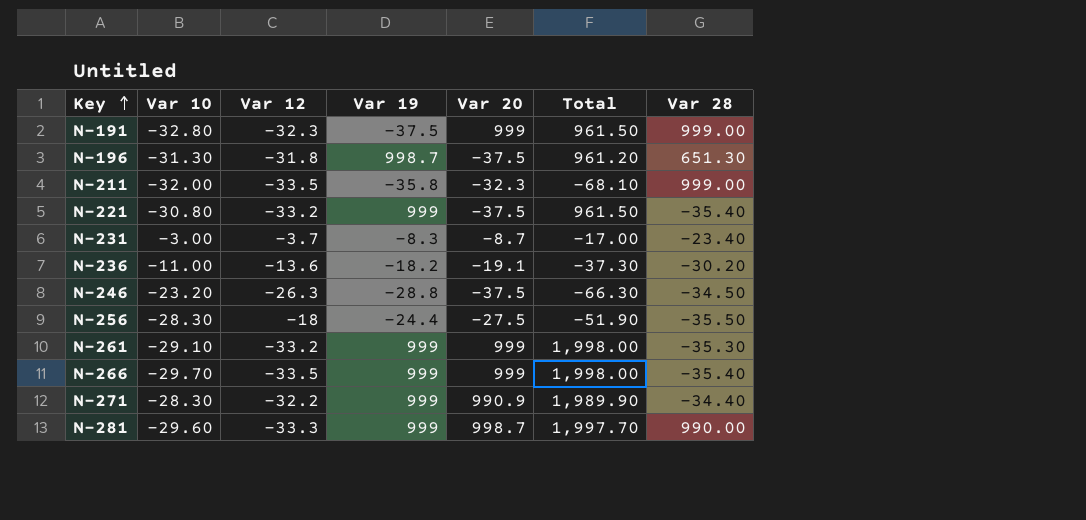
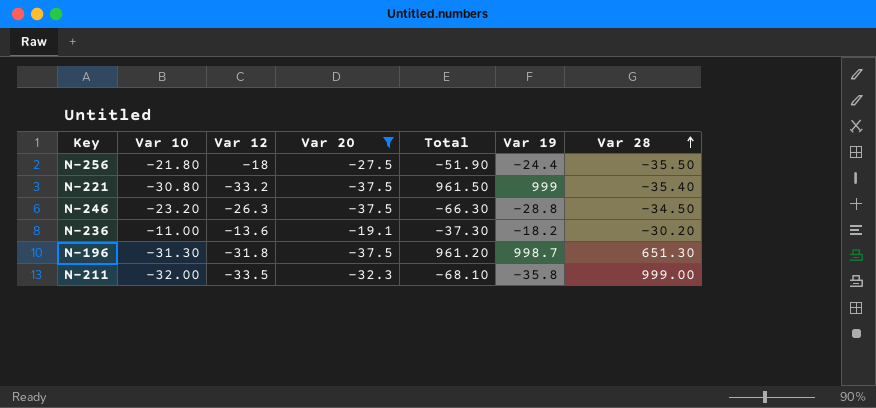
filter: none -> Var 20 <= -19.1
row order: Key ascending -> Var 28 ascending
column Var 19 | position: 4 -> 6
N-256 | Var 10: -28.30 -> -21.80

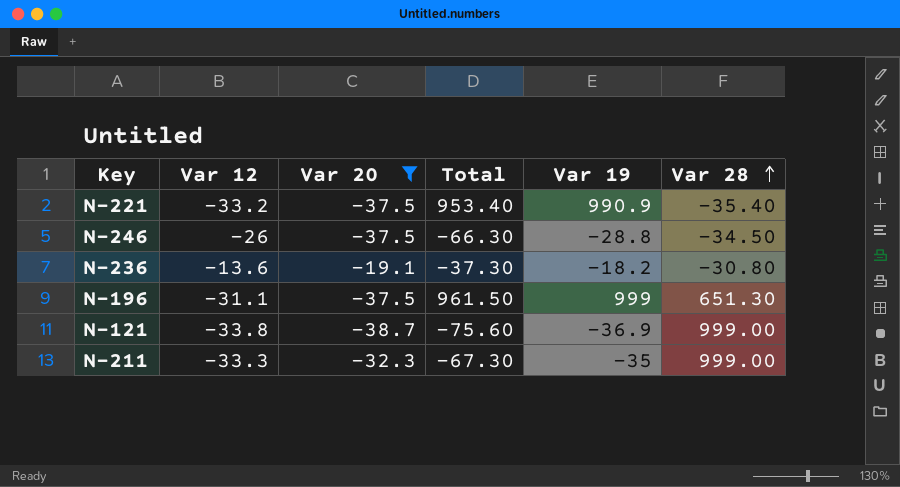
column Var 10 | position: 2 -> none
row N-256: -21.80 | -18 | -27.5 | -51.90 | -24.4 | -35.50 -> none
N-221 | Total: 961.50 -> 953.40
N-221 | Var 19: 999 -> 990.9
N-246 | Var 12: -26.3 -> -26
N-236 | Var 28: -30.20 -> -30.80
N-196 | Var 12: -31.8 -> -31.1
N-196 | Total: 961.20 -> 961.50
N-196 | Var 19: 998.7 -> 999
row N-121: none -> -33.8 | -38.7 | -75.60 | -36.9 | 999.00
N-211 | Var 12: -33.5 -> -33.3
N-211 | Total: -68.10 -> -67.30
N-211 | Var 19: -35.8 -> -35

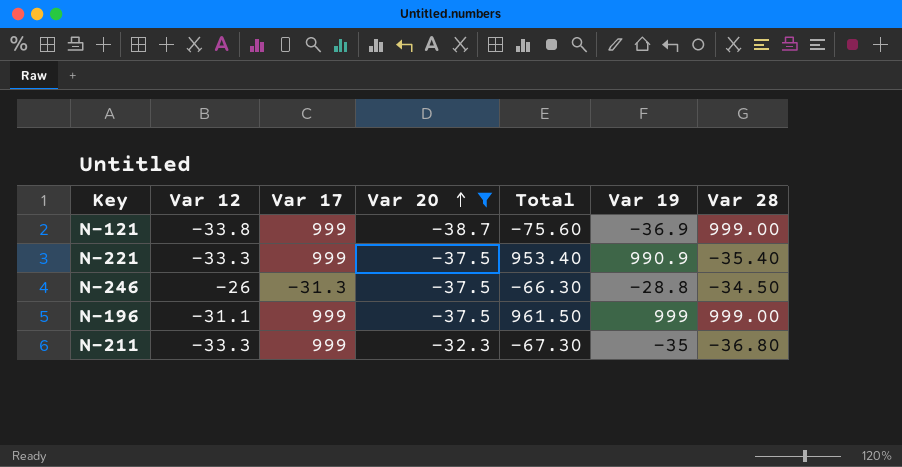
row order: Var 28 ascending -> Var 20 ascending
column Var 17 | position: none -> 3
row N-236: -13.6 | -19.1 | -37.30 | -18.2 | -30.80 -> none
N-221 | Var 12: -33.2 -> -33.3
N-196 | Var 28: 651.30 -> 999.00
N-211 | Var 28: 999.00 -> -36.80

